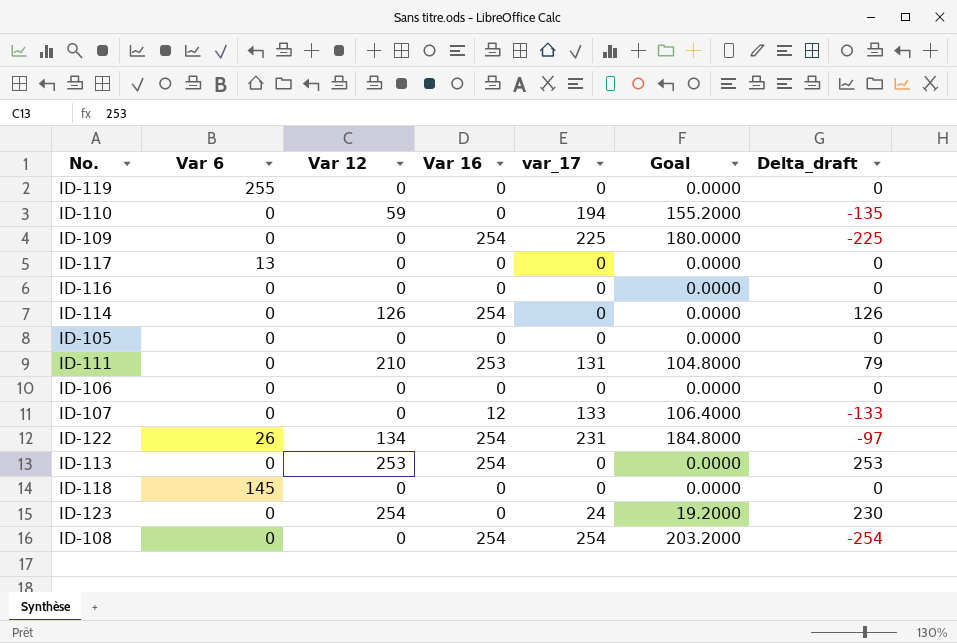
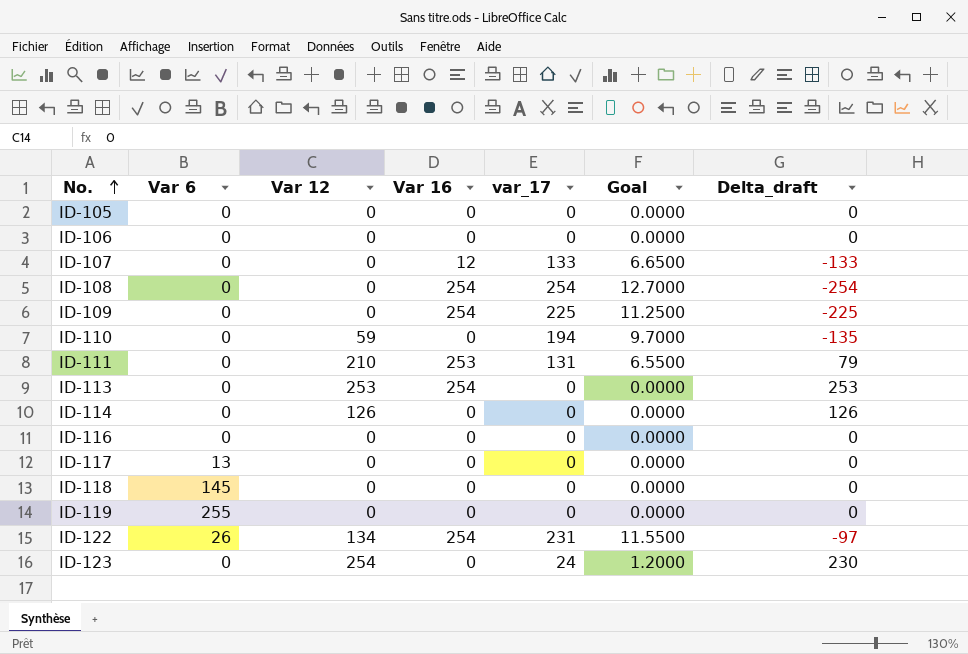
row order: none -> No. ascending
column Goal | formula: [var_17] * 0.8 -> [var_17] * 0.05
ID-114 | Var 16: 254 -> 0

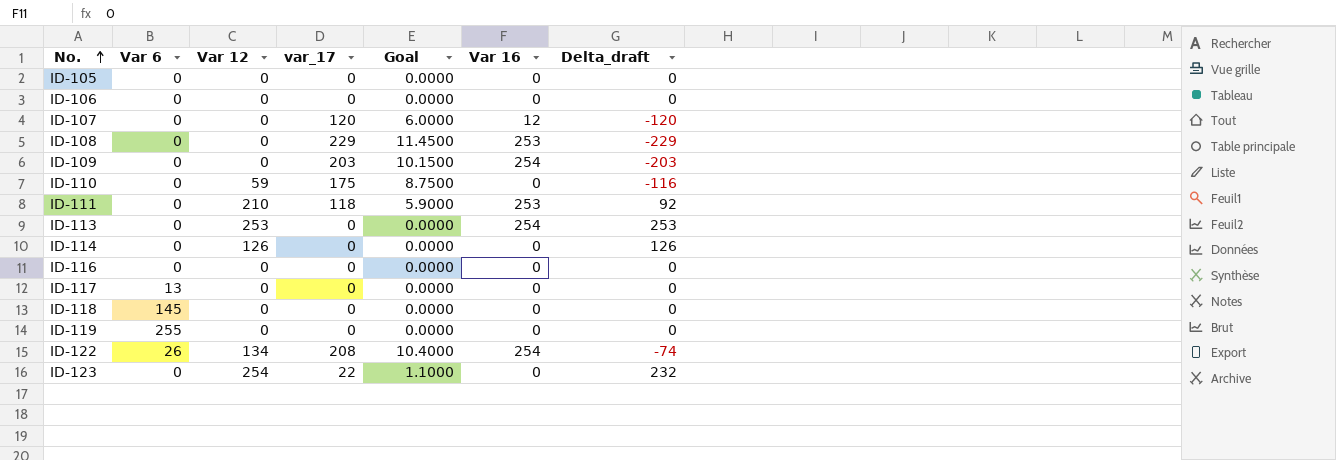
column Var 16 | position: 4 -> 6
ID-107 | var_17: 133 -> 120
ID-107 | Goal: 6.6500 -> 6.0000
ID-107 | Delta_draft: -133 -> -120
ID-108 | var_17: 254 -> 229
ID-108 | Goal: 12.7000 -> 11.4500
ID-108 | Var 16: 254 -> 253
ID-108 | Delta_draft: -254 -> -229
ID-109 | var_17: 225 -> 203
ID-109 | Goal: 11.2500 -> 10.1500
ID-109 | Delta_draft: -225 -> -203
ID-110 | var_17: 194 -> 175
ID-110 | Goal: 9.7000 -> 8.7500
ID-110 | Delta_draft: -135 -> -116
ID-111 | var_17: 131 -> 118
ID-111 | Goal: 6.5500 -> 5.9000
ID-111 | Delta_draft: 79 -> 92
ID-122 | var_17: 231 -> 208
ID-122 | Goal: 11.5500 -> 10.4000
ID-122 | Delta_draft: -97 -> -74
ID-123 | var_17: 24 -> 22
ID-123 | Goal: 1.2000 -> 1.1000
ID-123 | Delta_draft: 230 -> 232

